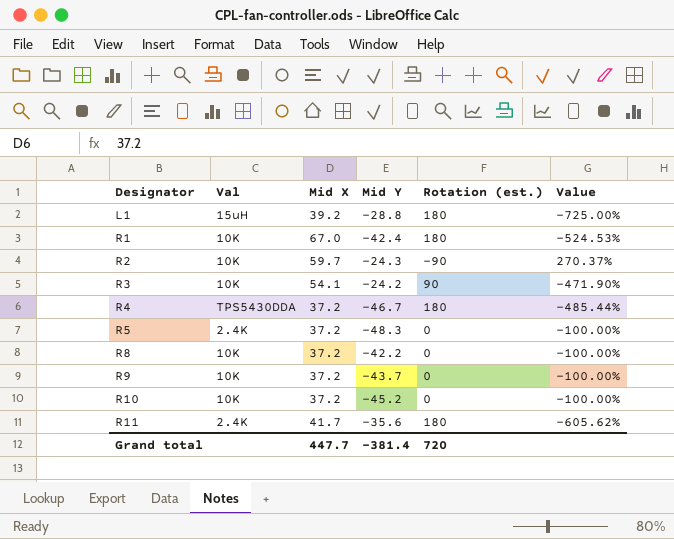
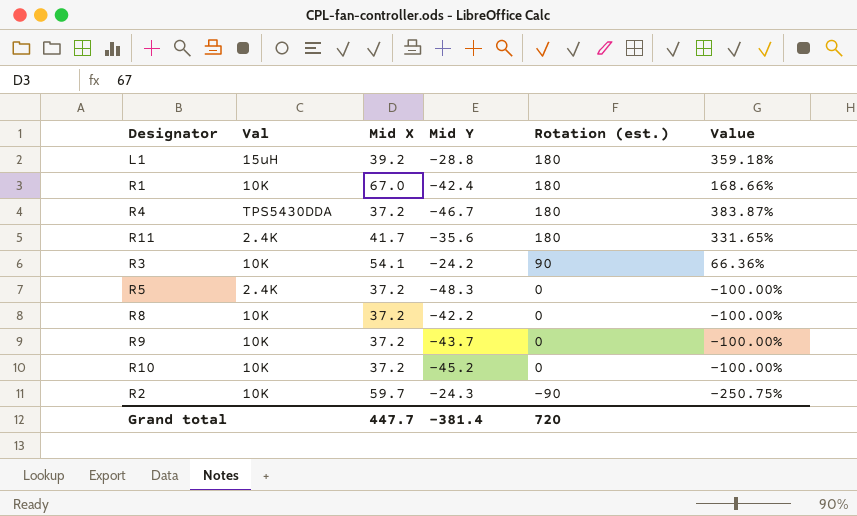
row order: Designator ascending -> Rotation (est.) descending
column Value | formula: ([Rotation (est.)] - [Mid Y]) / [Mid Y] -> ([Rotation (est.)] - [Mid X]) / [Mid X]

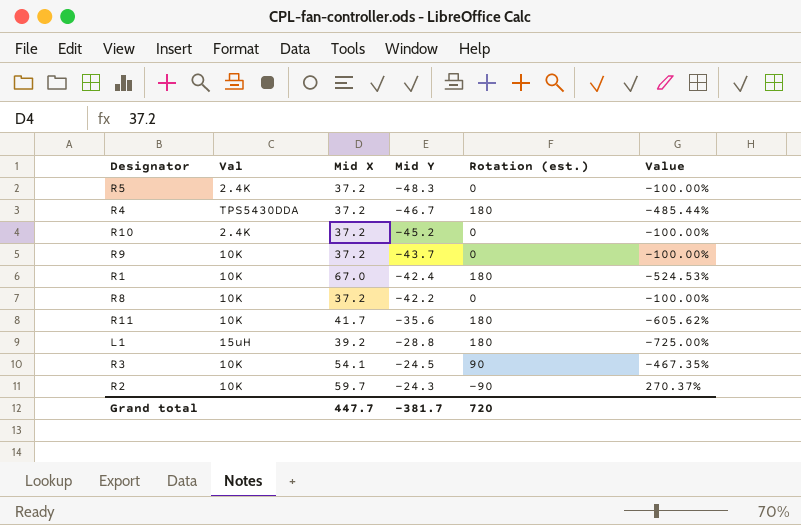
row order: Rotation (est.) descending -> Mid Y ascending
column Value | formula: ([Rotation (est.)] - [Mid X]) / [Mid X] -> ([Rotation (est.)] - [Mid Y]) / [Mid Y]
R10 | Val: 10K -> 2.4K
R11 | Val: 2.4K -> 10K
R3 | Mid Y: -24.2 -> -24.5
Grand total | Mid Y: -381.4 -> -381.7

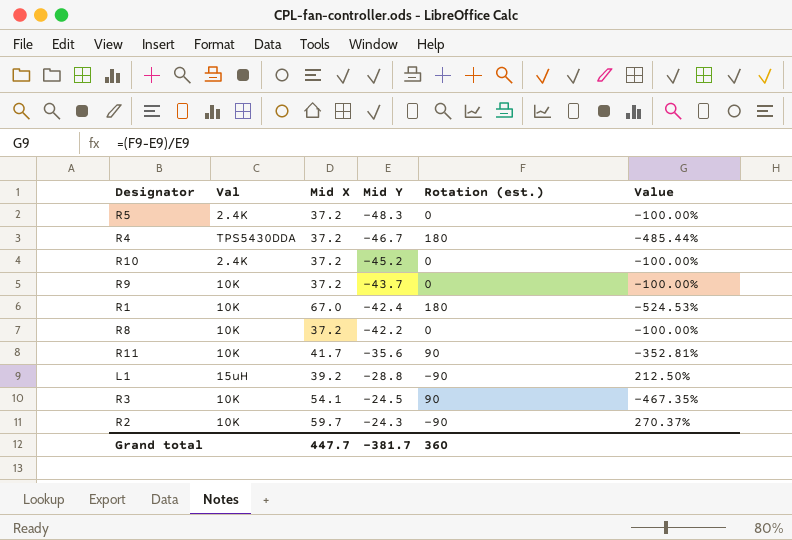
R11 | Rotation (est.): 180 -> 90
R11 | Value: -605.62% -> -352.81%
L1 | Rotation (est.): 180 -> -90
L1 | Value: -725.00% -> 212.50%
Grand total | Rotation (est.): 720 -> 360

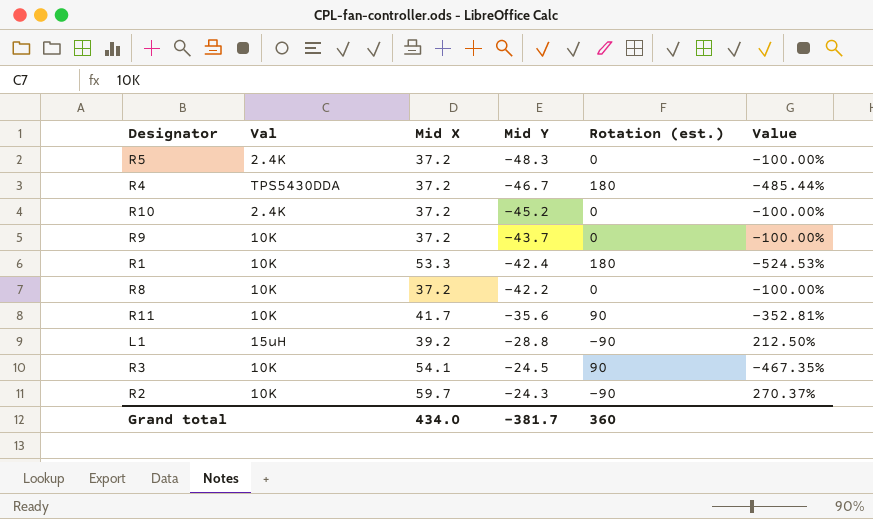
R1 | Mid X: 67.0 -> 53.3
Grand total | Mid X: 447.7 -> 434.0

